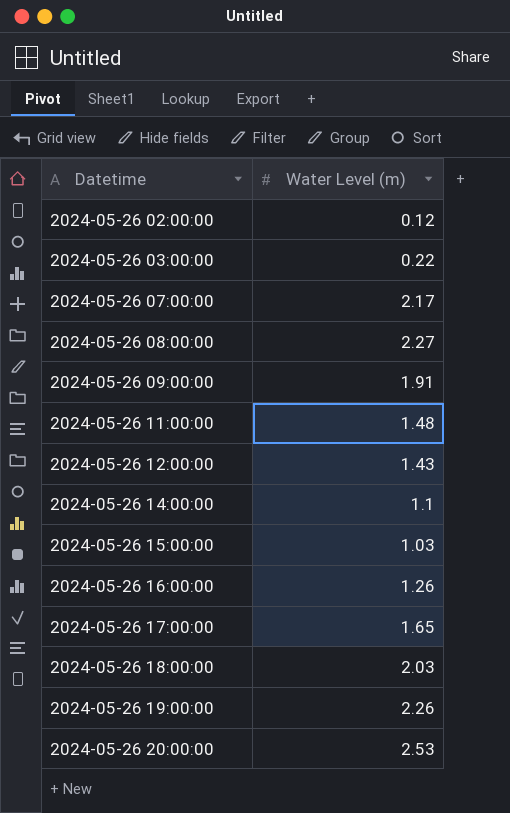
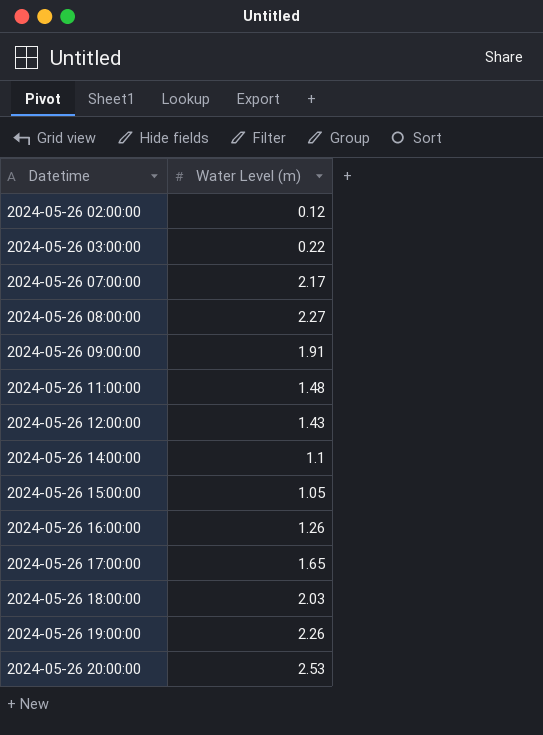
2024-05-26 15:00:00 | Water Level (m): 1.03 -> 1.05

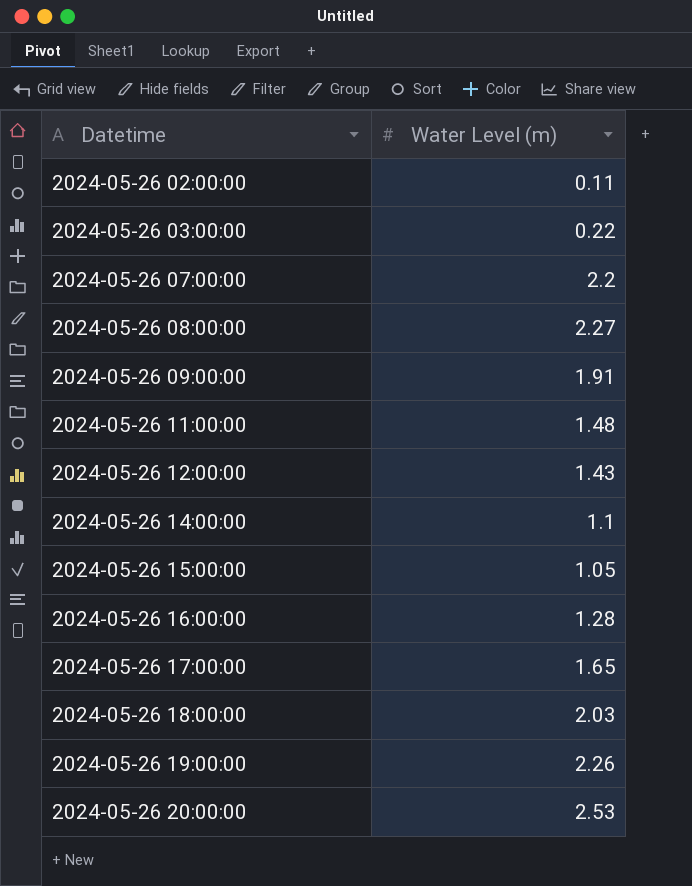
2024-05-26 02:00:00 | Water Level (m): 0.12 -> 0.11
2024-05-26 07:00:00 | Water Level (m): 2.17 -> 2.2
2024-05-26 16:00:00 | Water Level (m): 1.26 -> 1.28

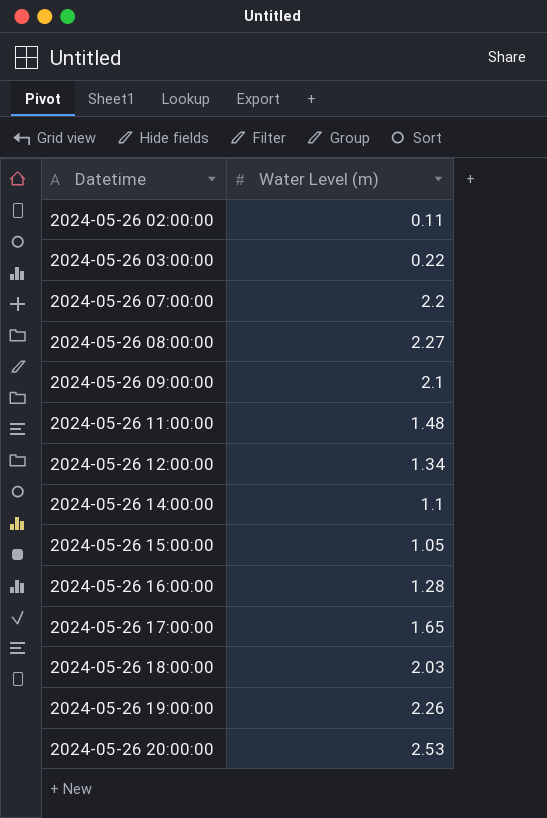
2024-05-26 09:00:00 | Water Level (m): 1.91 -> 2.1
2024-05-26 12:00:00 | Water Level (m): 1.43 -> 1.34

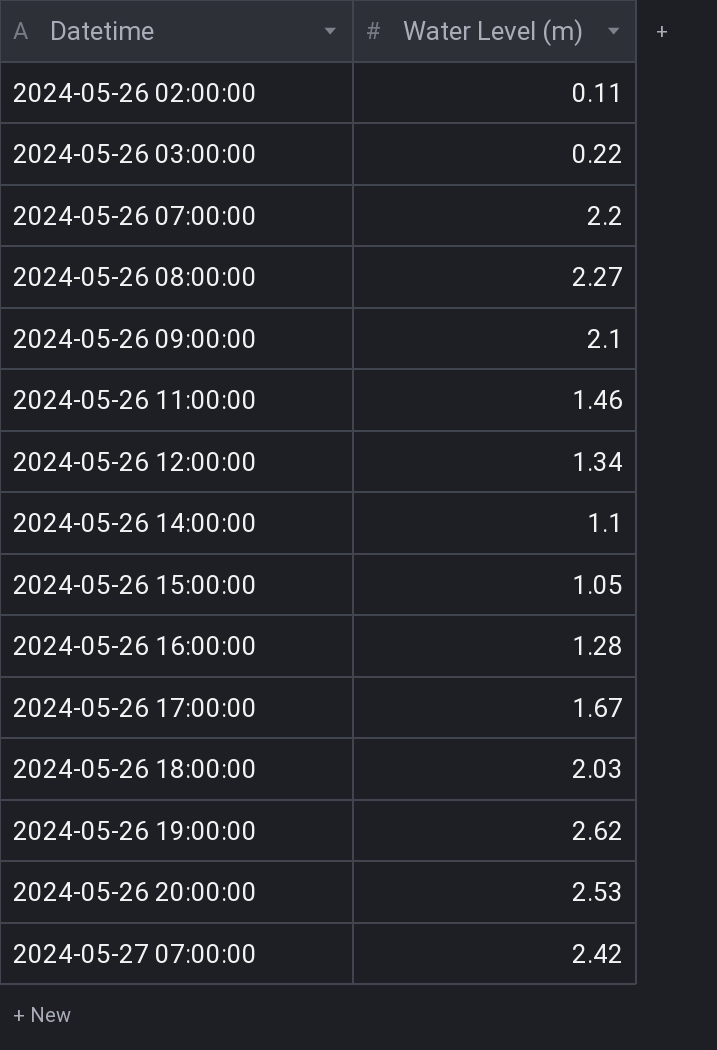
2024-05-26 11:00:00 | Water Level (m): 1.48 -> 1.46
2024-05-26 17:00:00 | Water Level (m): 1.65 -> 1.67
2024-05-26 19:00:00 | Water Level (m): 2.26 -> 2.62
row 2024-05-27 07:00:00: none -> 2.42

